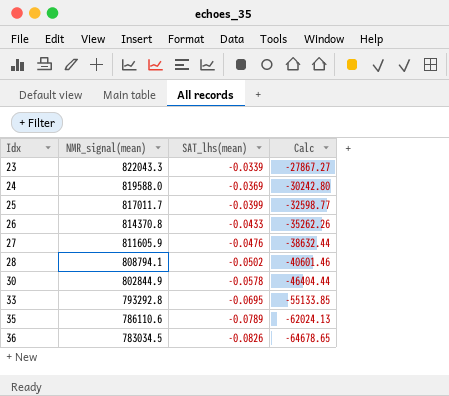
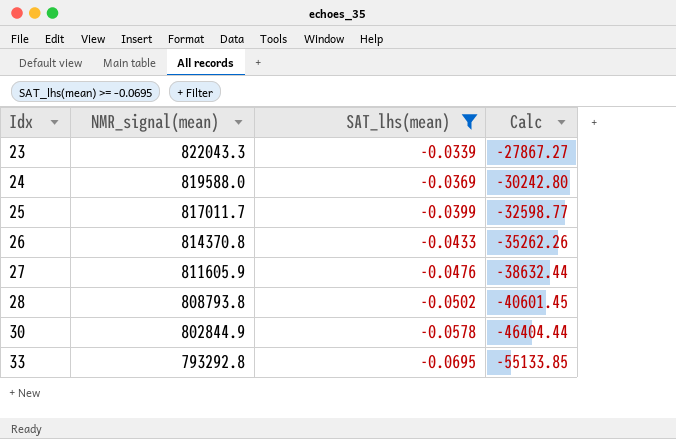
filter: none -> SAT_lhs(mean) >= -0.0695
28 | NMR_signal(mean): 808794.1 -> 808793.8
28 | Calc: -40601.46 -> -40601.45

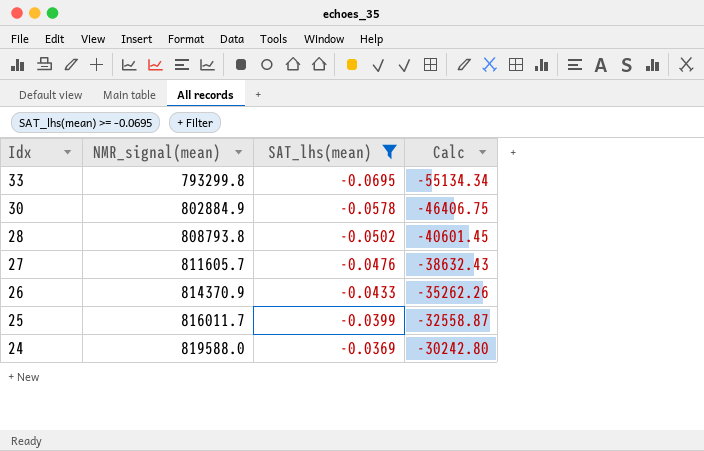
row order: Idx ascending -> Idx descending
row 23: 822043.3 | -0.0339 | -27867.27 -> none
33 | NMR_signal(mean): 793292.8 -> 793299.8
33 | Calc: -55133.85 -> -55134.34
30 | NMR_signal(mean): 802844.9 -> 802884.9
30 | Calc: -46404.44 -> -46406.75
27 | NMR_signal(mean): 811605.9 -> 811605.7
27 | Calc: -38632.44 -> -38632.43
26 | NMR_signal(mean): 814370.8 -> 814370.9
25 | NMR_signal(mean): 817011.7 -> 816011.7
25 | Calc: -32598.77 -> -32558.87

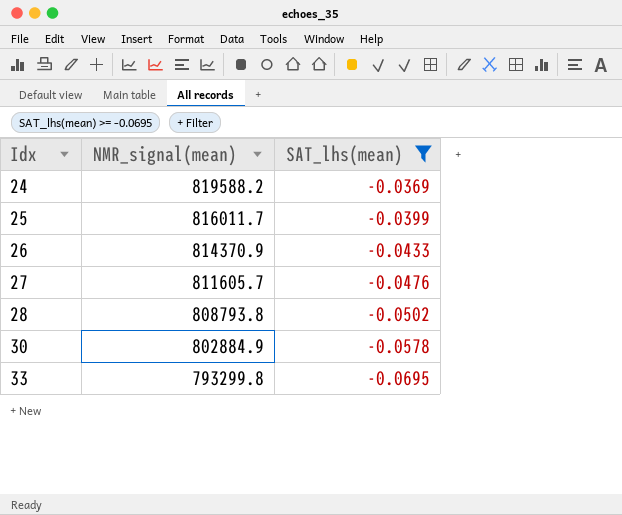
row order: Idx descending -> Idx ascending
column Calc | formula: [NMR_signal(mean)] * [SAT_lhs(mean)] -> none
24 | NMR_signal(mean): 819588.0 -> 819588.2

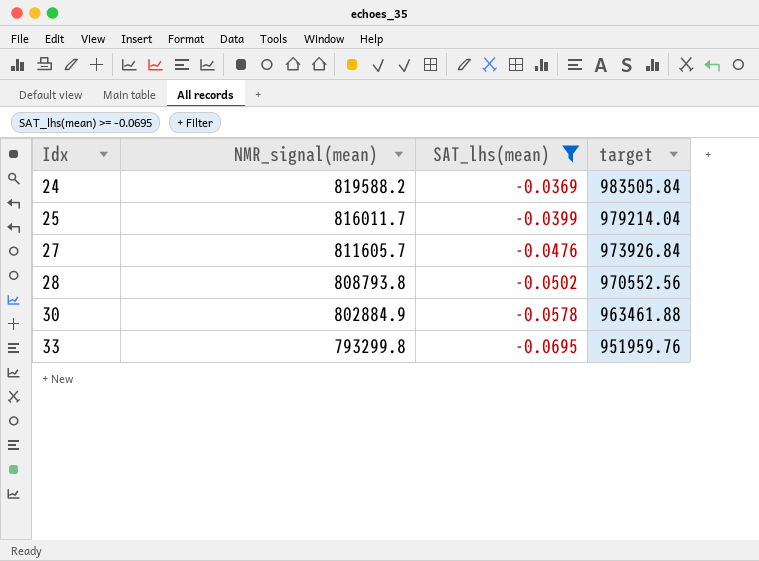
column target | formula: none -> [NMR_signal(mean)] * 1.2
row 26: 814370.9 | -0.0433 -> none

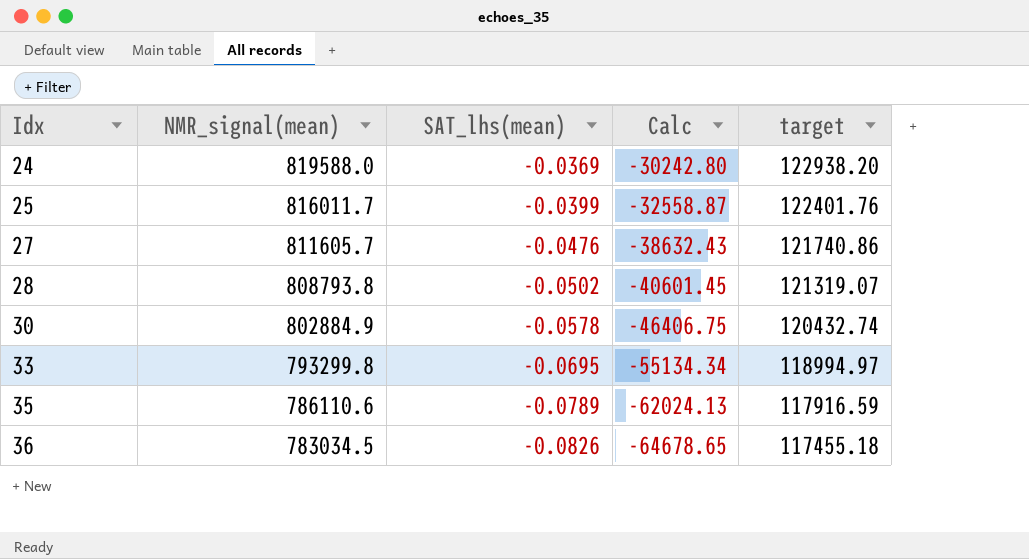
filter: SAT_lhs(mean) >= -0.0695 -> none
column Calc | formula: none -> [NMR_signal(mean)] * [SAT_lhs(mean)]
column target | formula: [NMR_signal(mean)] * 1.2 -> [NMR_signal(mean)] * 0.15
24 | NMR_signal(mean): 819588.2 -> 819588.0

